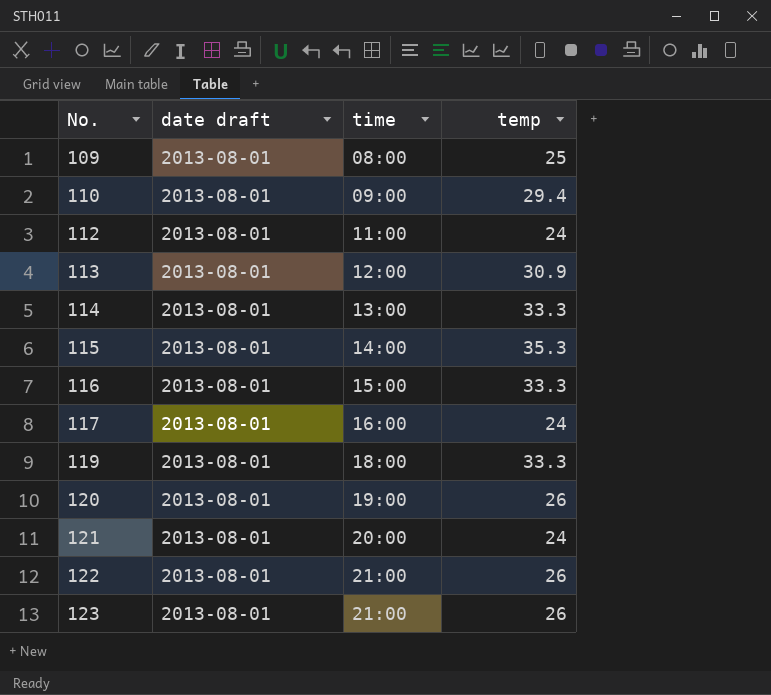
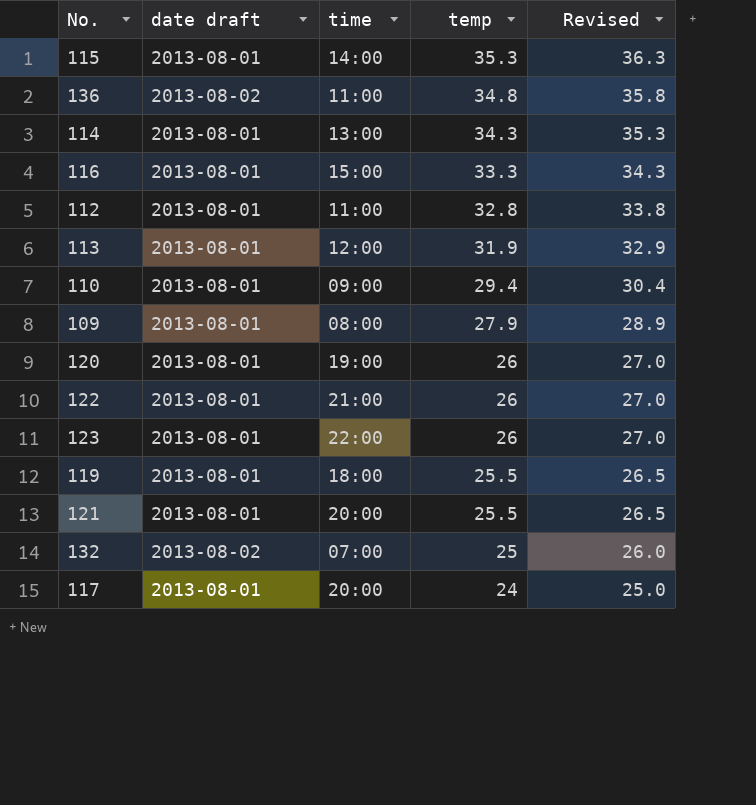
row order: No. ascending -> temp descending
column Revised | formula: none -> [temp] + 1
row 136: none -> 2013-08-02 | 11:00 | 34.8 | 35.8
114 | temp: 33.3 -> 34.3
112 | temp: 24 -> 32.8
113 | temp: 30.9 -> 31.9
109 | temp: 25 -> 27.9
123 | time: 21:00 -> 22:00
119 | temp: 33.3 -> 25.5
121 | temp: 24 -> 25.5
row 132: none -> 2013-08-02 | 07:00 | 25 | 26.0
117 | time: 16:00 -> 20:00

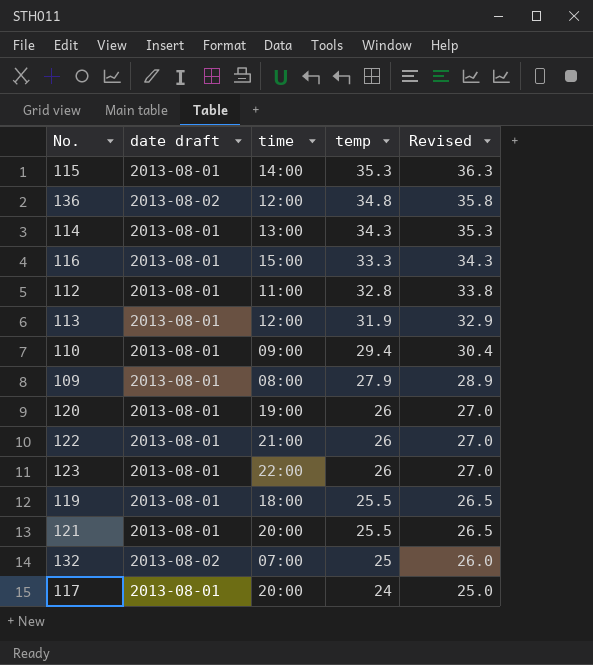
136 | time: 11:00 -> 12:00

